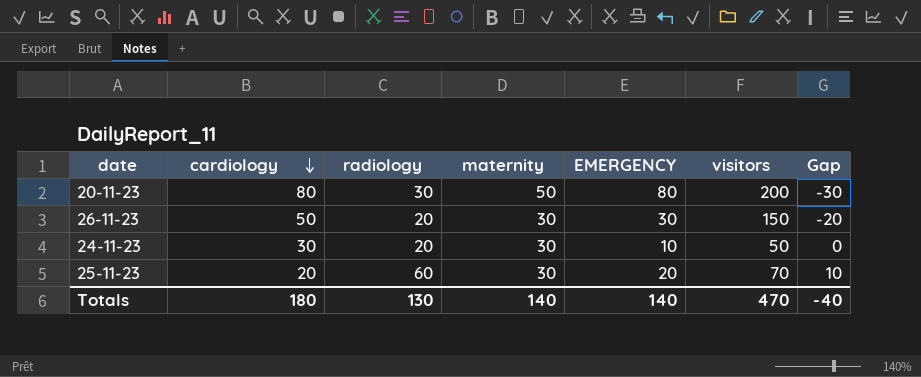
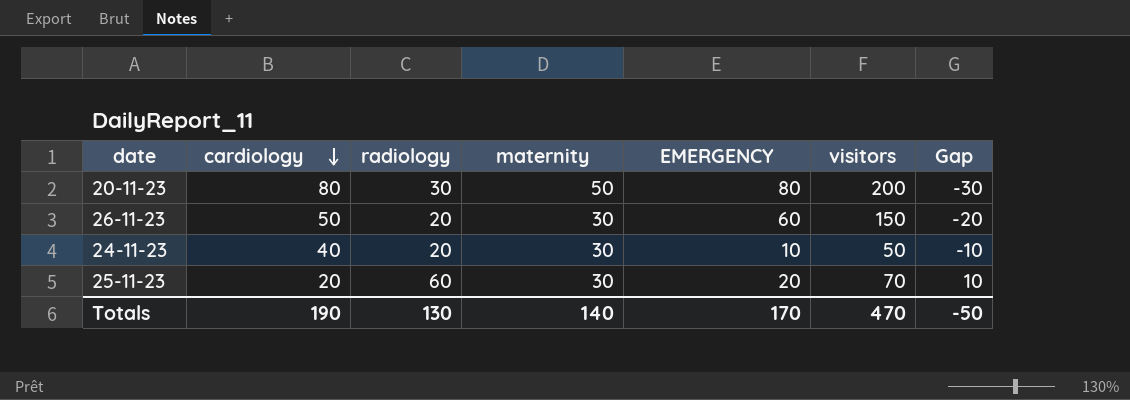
26-11-23 | EMERGENCY: 30 -> 60
24-11-23 | cardiology: 30 -> 40
24-11-23 | Gap: 0 -> -10
Totals | cardiology: 180 -> 190
Totals | EMERGENCY: 140 -> 170
Totals | Gap: -40 -> -50

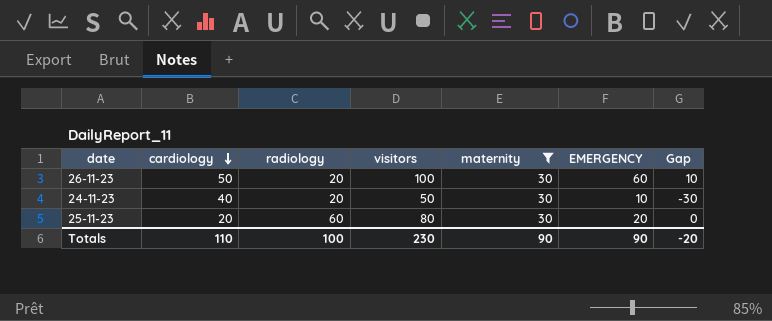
filter: none -> maternity = 30
column visitors | position: 6 -> 4
column Gap | formula: [maternity] - [cardiology] -> [EMERGENCY] - [cardiology]
26-11-23 | visitors: 150 -> 100
25-11-23 | visitors: 70 -> 80
Totals | cardiology: 190 -> 110
Totals | radiology: 130 -> 100
Totals | visitors: 470 -> 230
Totals | maternity: 140 -> 90
Totals | EMERGENCY: 170 -> 90
Totals | Gap: -50 -> -20

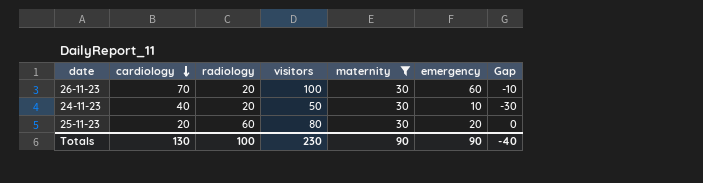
column name: EMERGENCY -> emergency
26-11-23 | cardiology: 50 -> 70
26-11-23 | Gap: 10 -> -10
Totals | cardiology: 110 -> 130
Totals | Gap: -20 -> -40

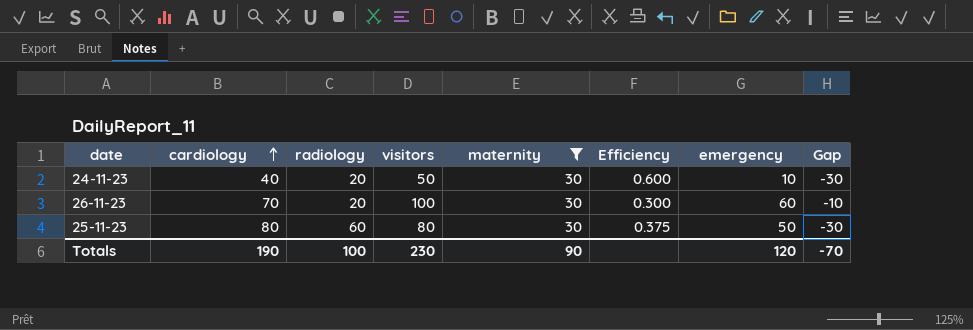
row order: cardiology descending -> cardiology ascending
column Efficiency | formula: none -> [maternity] / [visitors]
25-11-23 | cardiology: 20 -> 80
25-11-23 | emergency: 20 -> 50
25-11-23 | Gap: 0 -> -30
Totals | cardiology: 130 -> 190
Totals | emergency: 90 -> 120
Totals | Gap: -40 -> -70

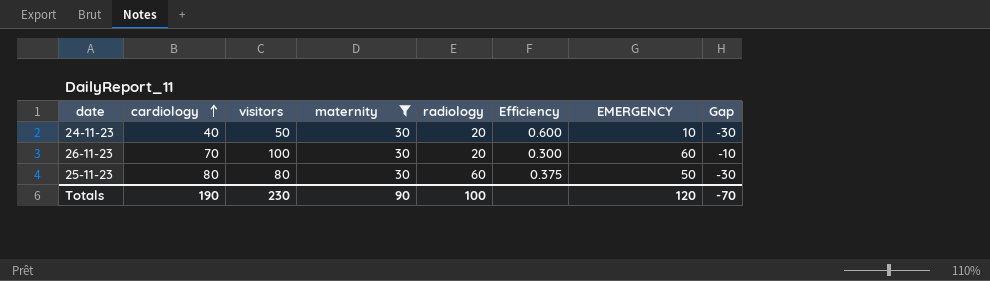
column radiology | position: 3 -> 5
column name: emergency -> EMERGENCY

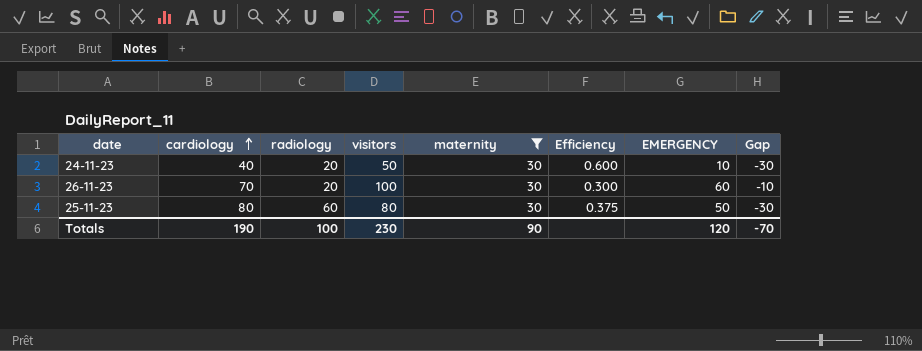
column radiology | position: 5 -> 3

